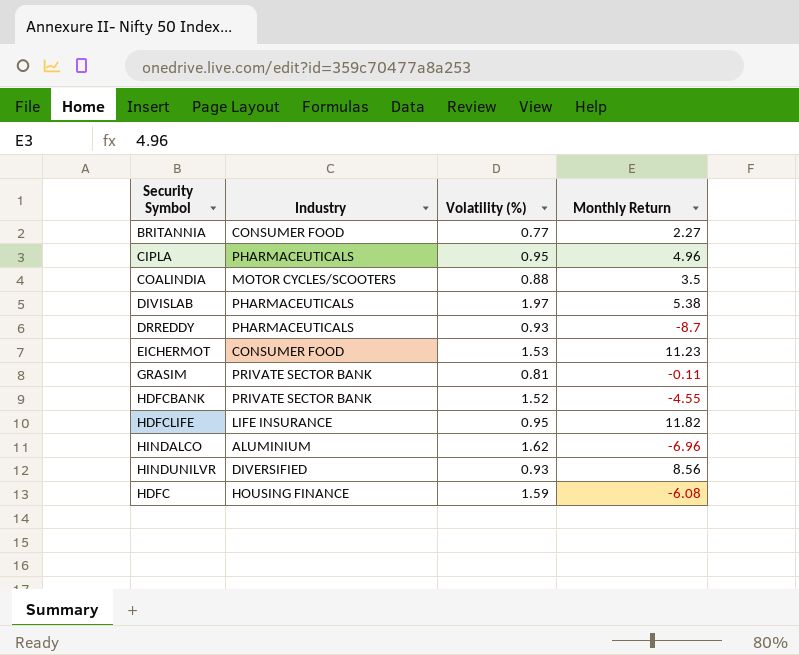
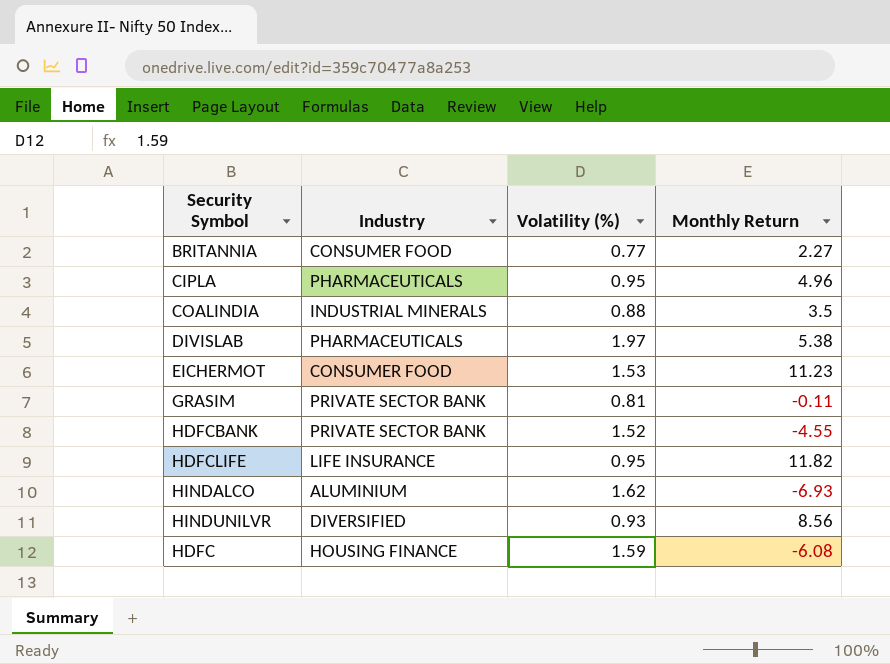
row DRREDDY: PHARMACEUTICALS | 0.93 | -8.7 -> none
COALINDIA | Industry: MOTOR CYCLES/SCOOTERS -> INDUSTRIAL MINERALS
HINDALCO | Monthly Return: -6.96 -> -6.93

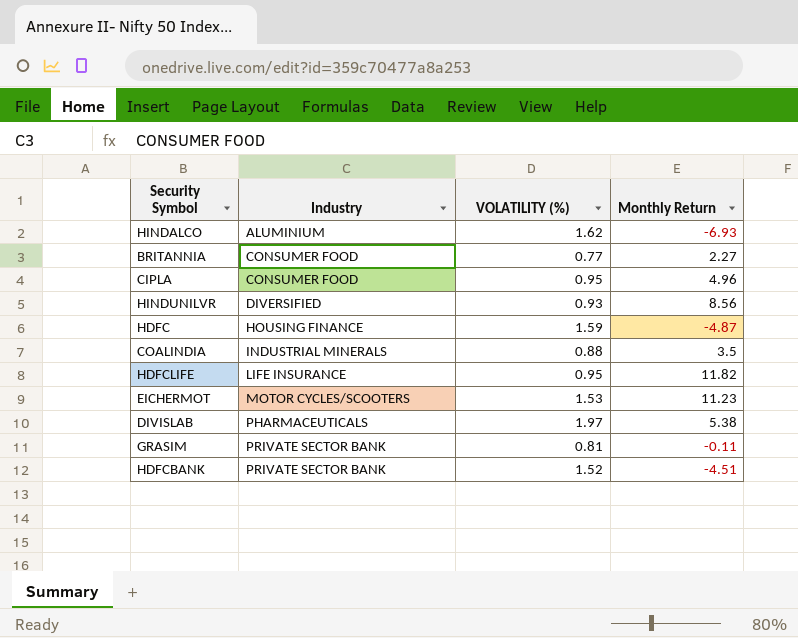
row order: none -> Industry ascending
column name: Volatility (%) -> VOLATILITY (%)
CIPLA | Industry: PHARMACEUTICALS -> CONSUMER FOOD
HDFC | Monthly Return: -6.08 -> -4.87
EICHERMOT | Industry: CONSUMER FOOD -> MOTOR CYCLES/SCOOTERS
HDFCBANK | Monthly Return: -4.55 -> -4.51

